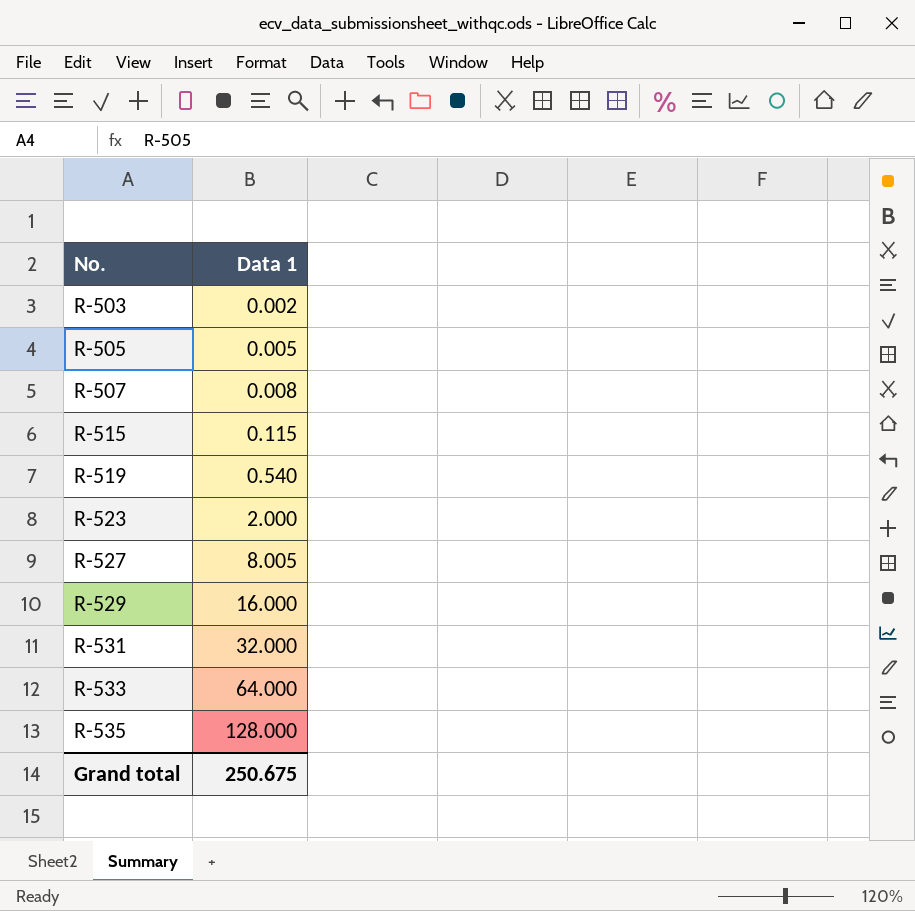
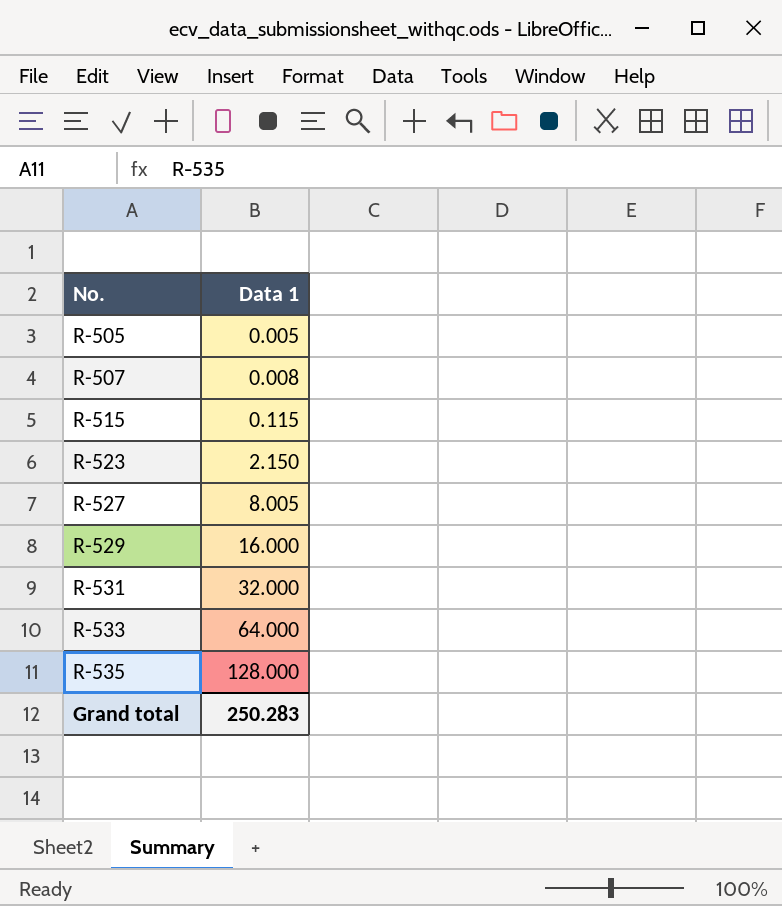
row R-503: 0.002 -> none
row R-519: 0.540 -> none
R-523 | Data 1: 2.000 -> 2.150
Grand total | Data 1: 250.675 -> 250.283

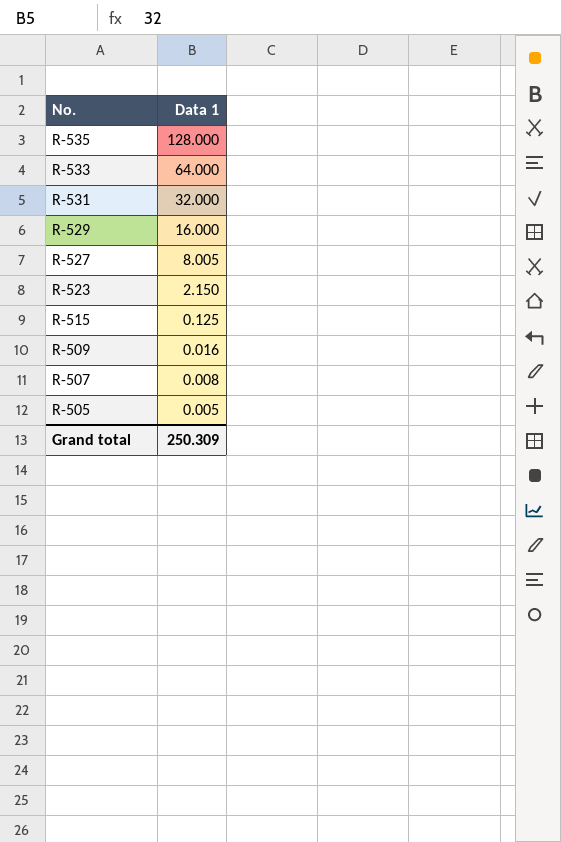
row order: No. ascending -> No. descending
R-515 | Data 1: 0.115 -> 0.125
row R-509: none -> 0.016
Grand total | Data 1: 250.283 -> 250.309

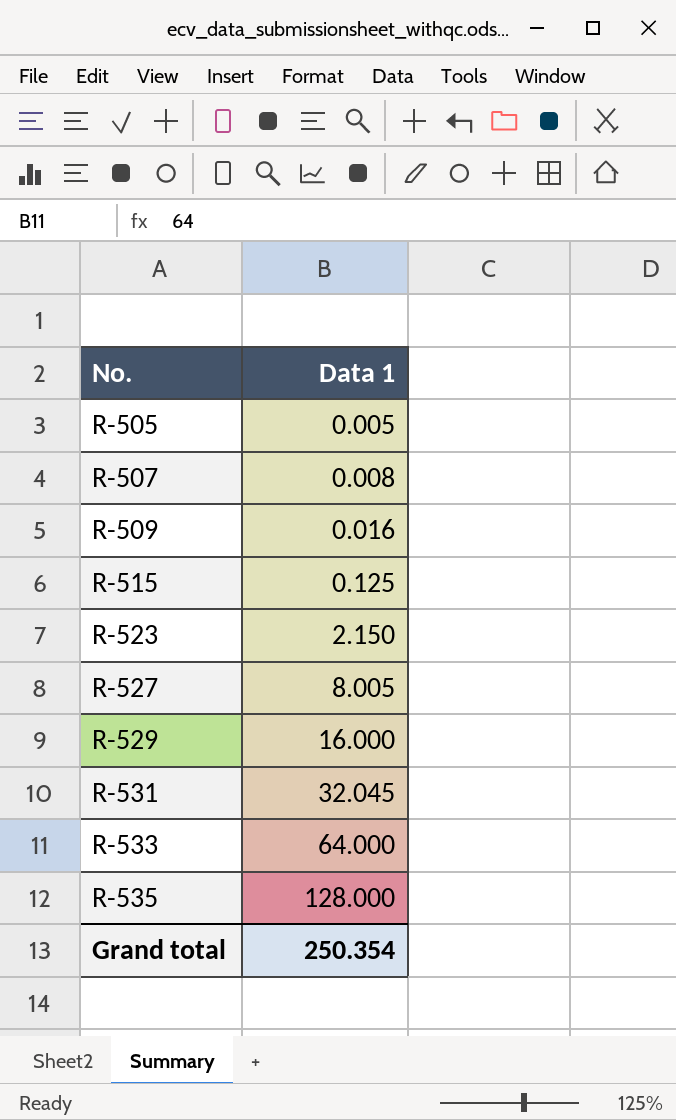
row order: No. descending -> No. ascending
R-531 | Data 1: 32.000 -> 32.045
Grand total | Data 1: 250.309 -> 250.354

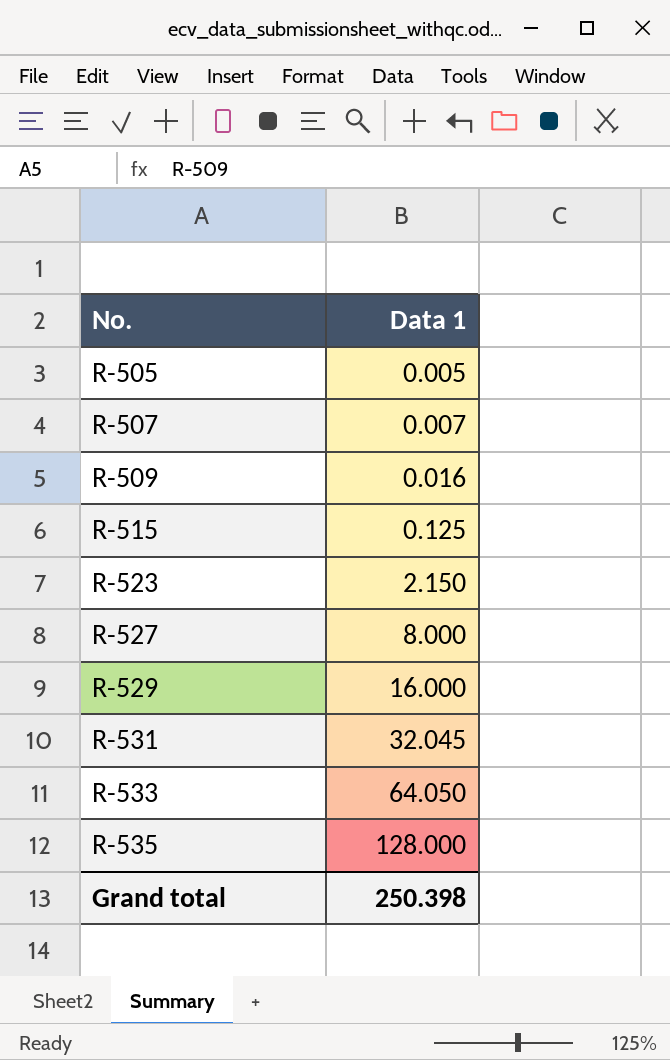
R-507 | Data 1: 0.008 -> 0.007
R-527 | Data 1: 8.005 -> 8.000
R-533 | Data 1: 64.000 -> 64.050
Grand total | Data 1: 250.354 -> 250.398

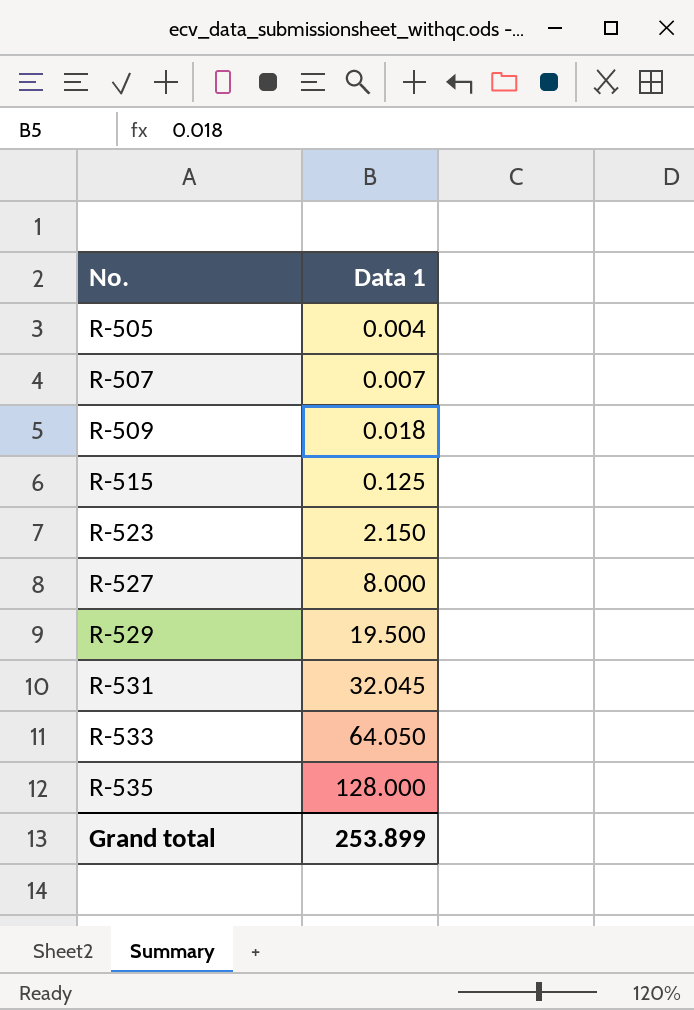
R-505 | Data 1: 0.005 -> 0.004
R-509 | Data 1: 0.016 -> 0.018
R-529 | Data 1: 16.000 -> 19.500
Grand total | Data 1: 250.398 -> 253.899

